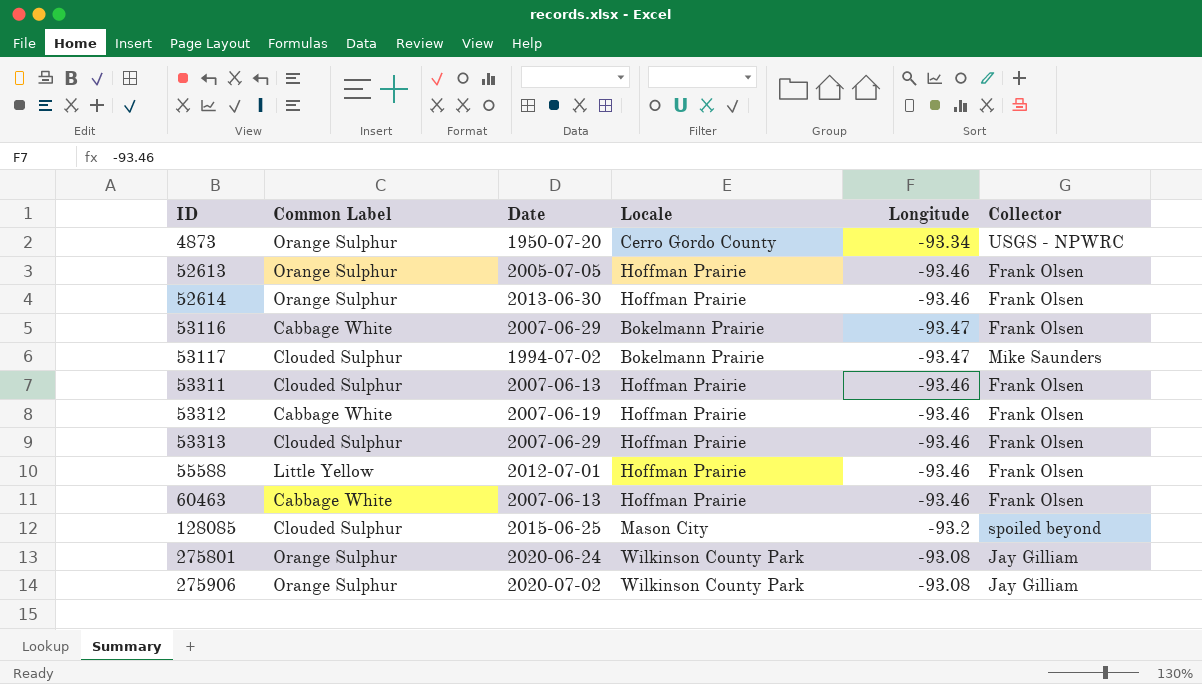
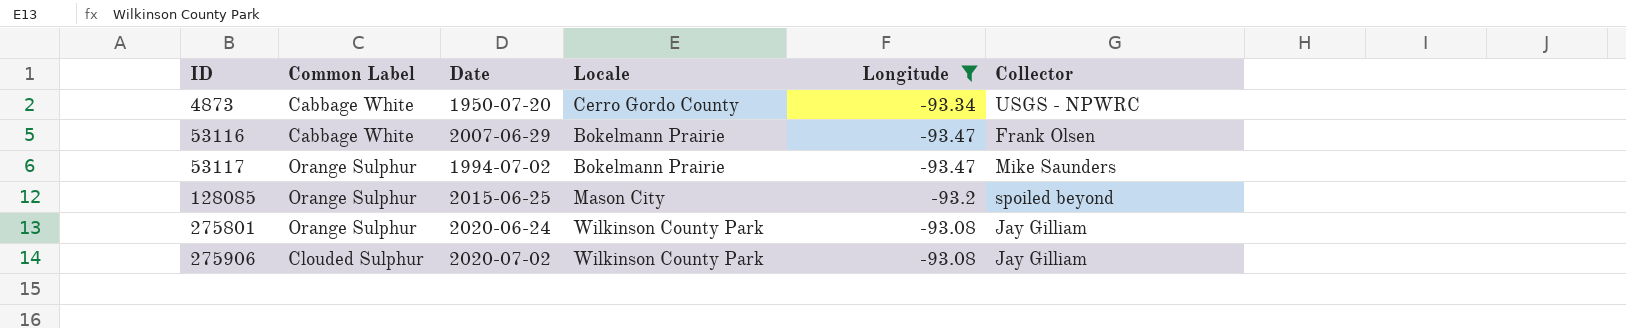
filter: none -> Longitude != -93.46
4873 | Common Label: Orange Sulphur -> Cabbage White
53117 | Common Label: Clouded Sulphur -> Orange Sulphur
128085 | Common Label: Clouded Sulphur -> Orange Sulphur
275906 | Common Label: Orange Sulphur -> Clouded Sulphur

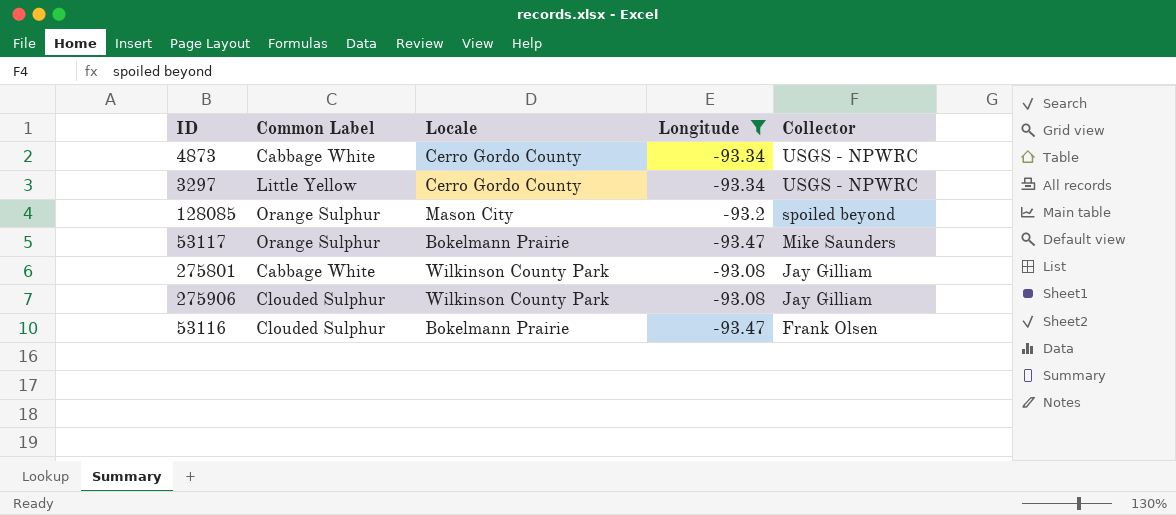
row order: ID ascending -> Collector descending
column Date | position: 3 -> none
row 3297: none -> Little Yellow | Cerro Gordo County | -93.34 | USGS - NPWRC
275801 | Common Label: Orange Sulphur -> Cabbage White
53116 | Common Label: Cabbage White -> Clouded Sulphur

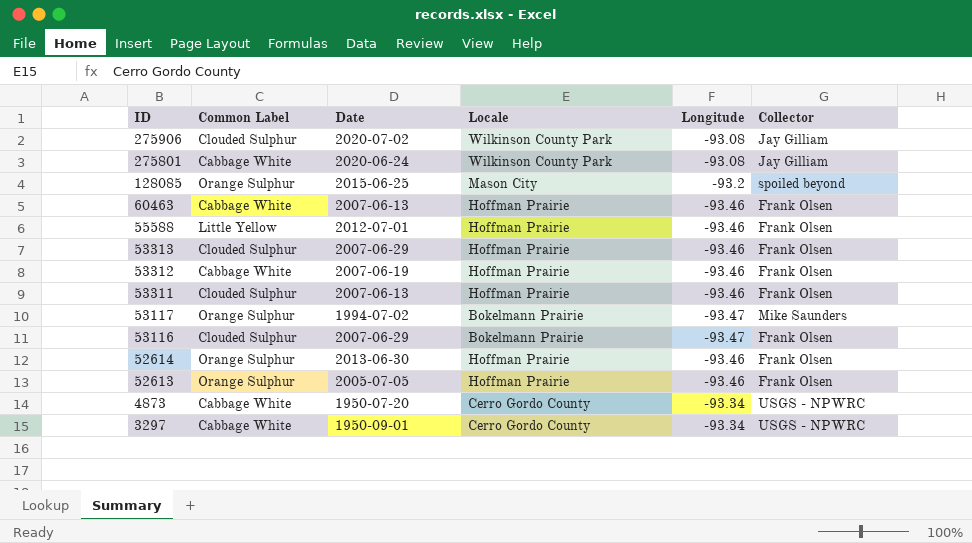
filter: Longitude != -93.46 -> none
row order: Collector descending -> ID descending
column Date | position: none -> 3
3297 | Common Label: Little Yellow -> Cabbage White

